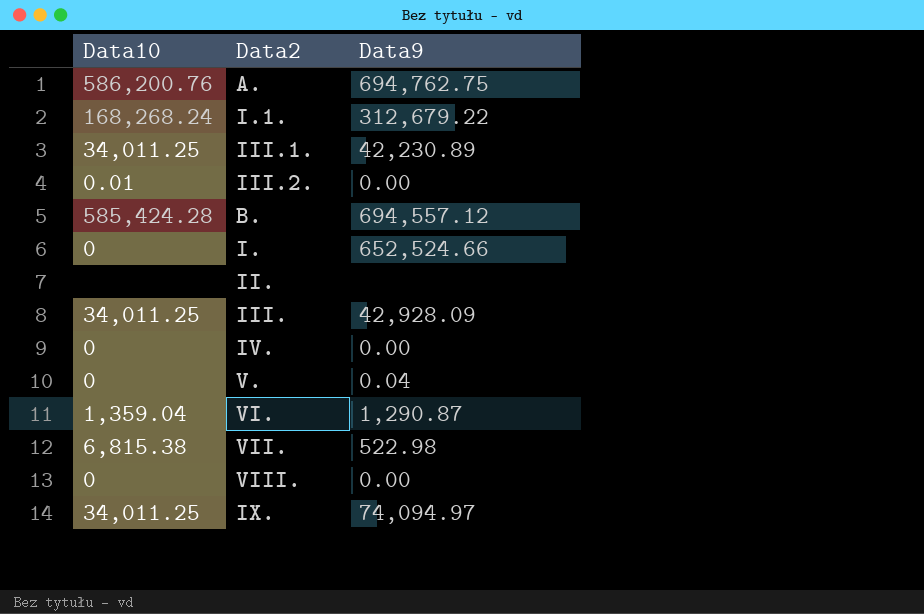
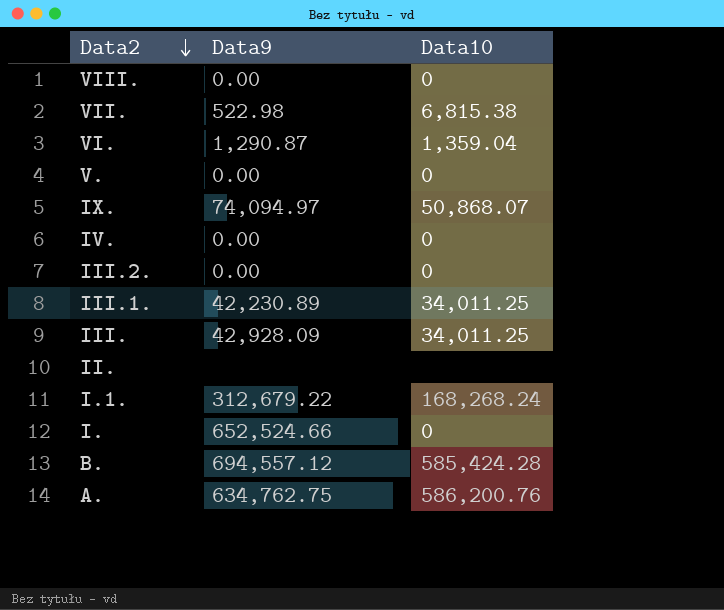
row order: none -> Data2 descending
column Data10 | position: 1 -> 3
V. | Data9: 0.04 -> 0.00
IX. | Data10: 34,011.25 -> 50,868.07
III.2. | Data10: 0.01 -> 0
A. | Data9: 694,762.75 -> 634,762.75

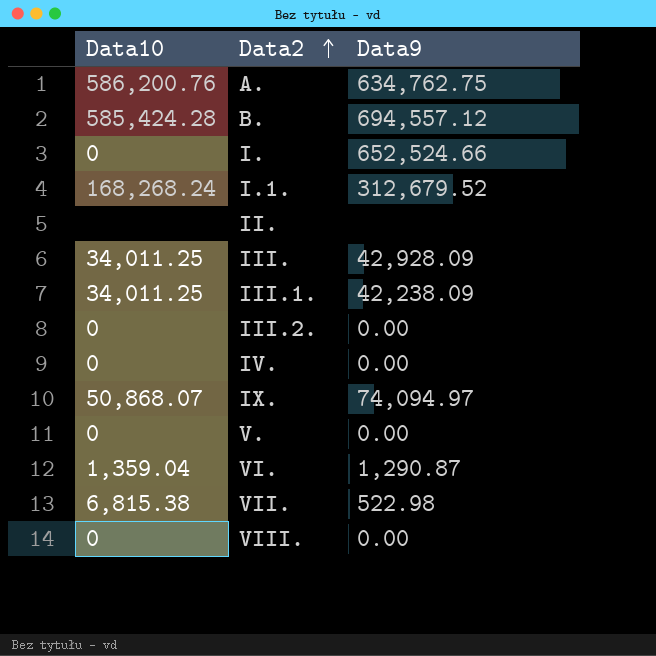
row order: Data2 descending -> Data2 ascending
column Data10 | position: 3 -> 1
I.1. | Data9: 312,679.22 -> 312,679.52
III.1. | Data9: 42,230.89 -> 42,238.09

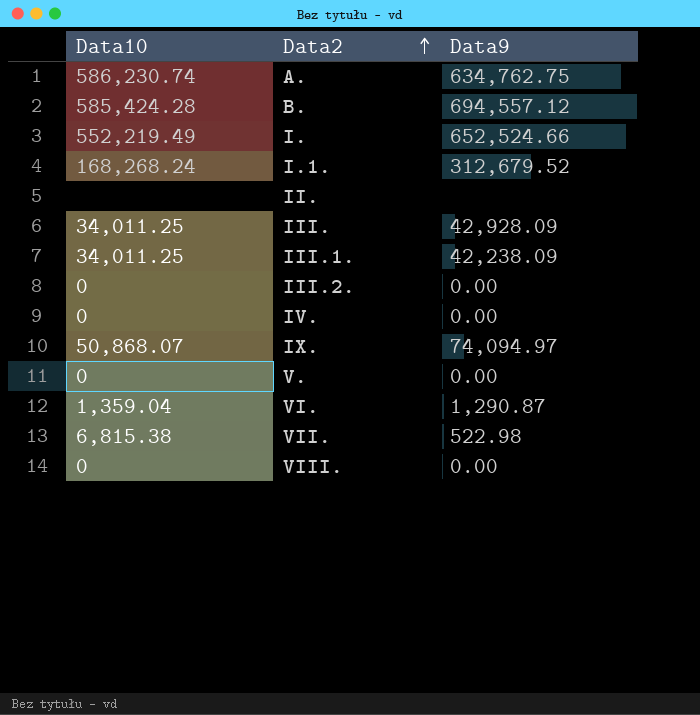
A. | Data10: 586,200.76 -> 586,230.74
I. | Data10: 0 -> 552,219.49

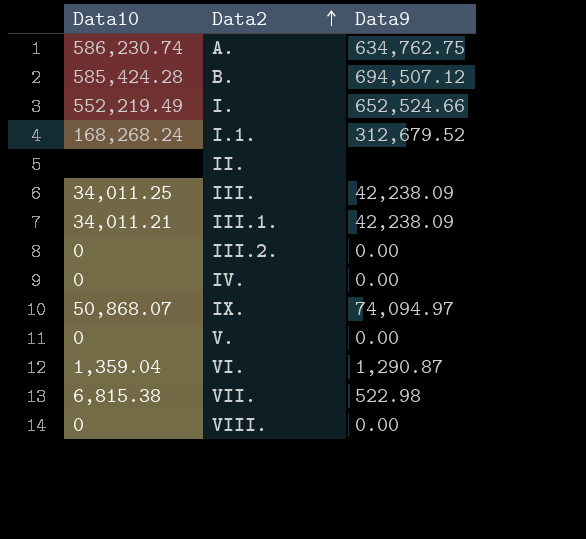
B. | Data9: 694,557.12 -> 694,507.12
III. | Data9: 42,928.09 -> 42,238.09
III.1. | Data10: 34,011.25 -> 34,011.21

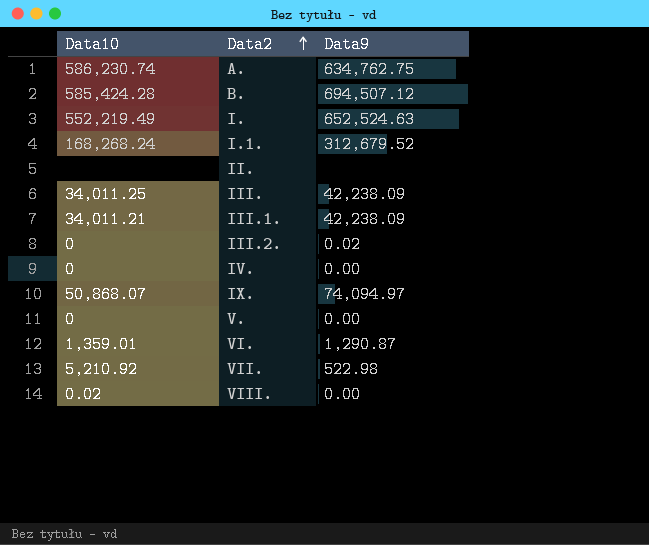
I. | Data9: 652,524.66 -> 652,524.63
III.2. | Data9: 0.00 -> 0.02
VI. | Data10: 1,359.04 -> 1,359.01
VII. | Data10: 6,815.38 -> 5,210.92
VIII. | Data10: 0 -> 0.02

